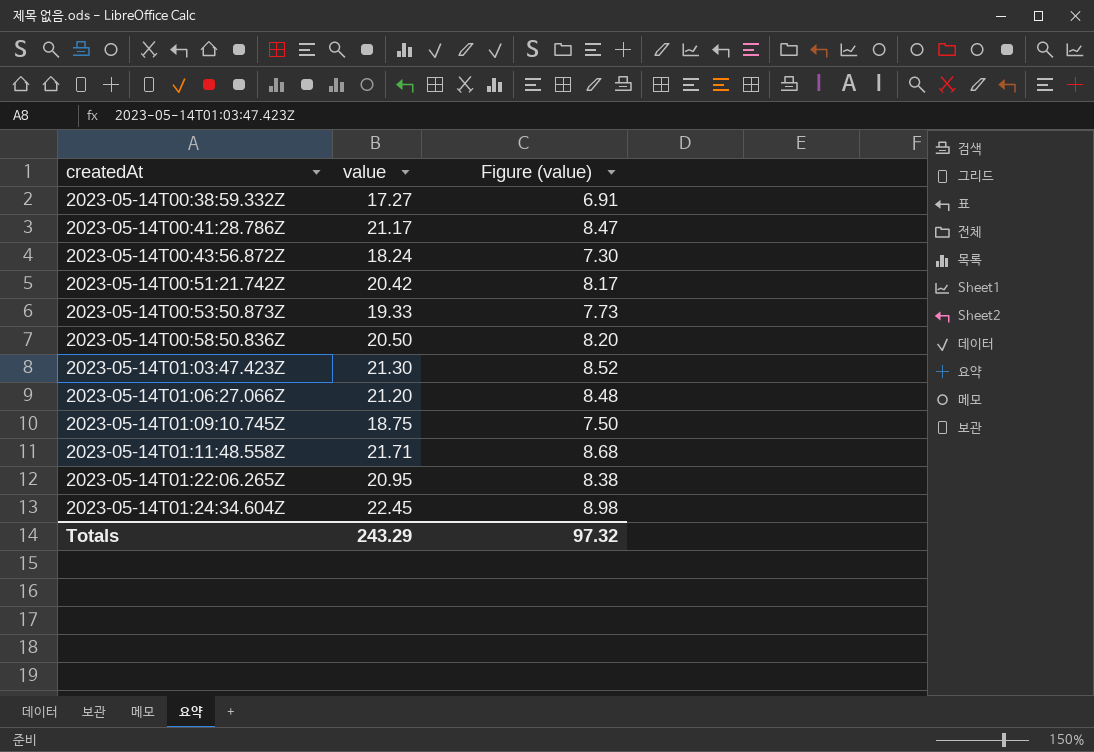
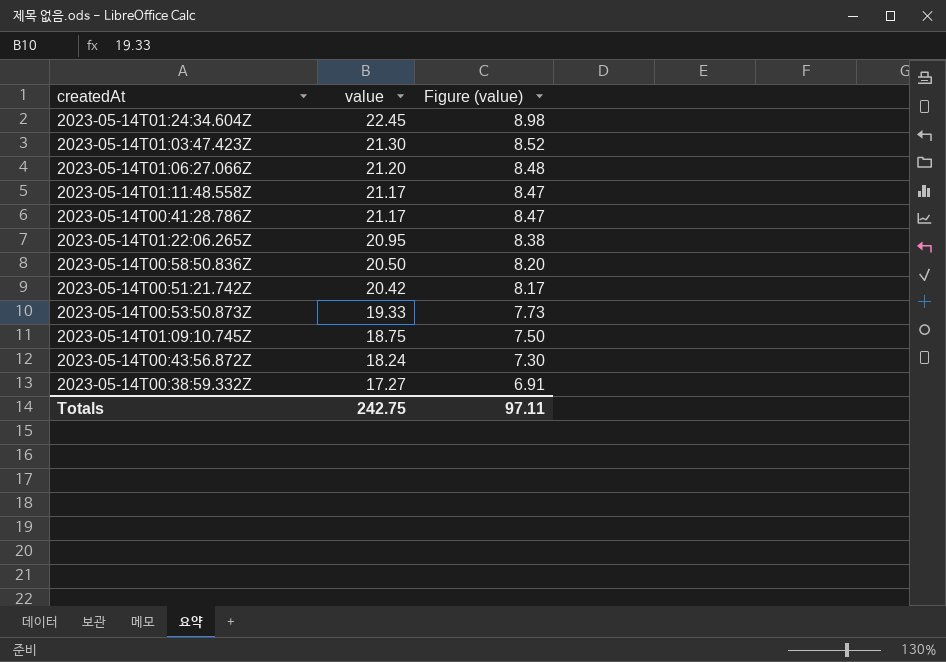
row order: createdAt ascending -> value descending
2023-05-14T01:11:48.558Z | value: 21.71 -> 21.17
2023-05-14T01:11:48.558Z | Figure (value): 8.68 -> 8.47
Totals | value: 243.29 -> 242.75
Totals | Figure (value): 97.32 -> 97.11

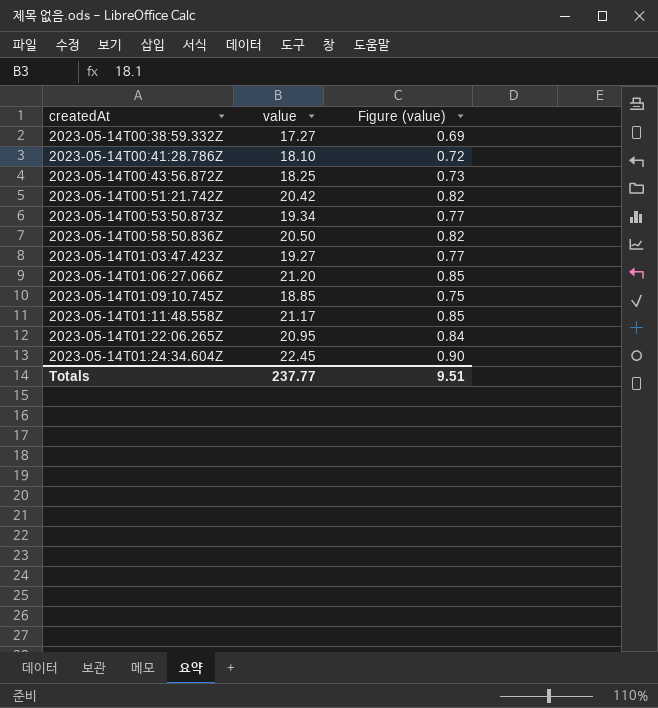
row order: value descending -> createdAt ascending
column Figure (value) | formula: [value] * 0.4 -> [value] * 0.04
2023-05-14T00:41:28.786Z | value: 21.17 -> 18.10
2023-05-14T00:43:56.872Z | value: 18.24 -> 18.25
2023-05-14T00:53:50.873Z | value: 19.33 -> 19.34
2023-05-14T01:03:47.423Z | value: 21.30 -> 19.27
2023-05-14T01:09:10.745Z | value: 18.75 -> 18.85
Totals | value: 242.75 -> 237.77
Totals | Figure (value): 97.11 -> 9.51

